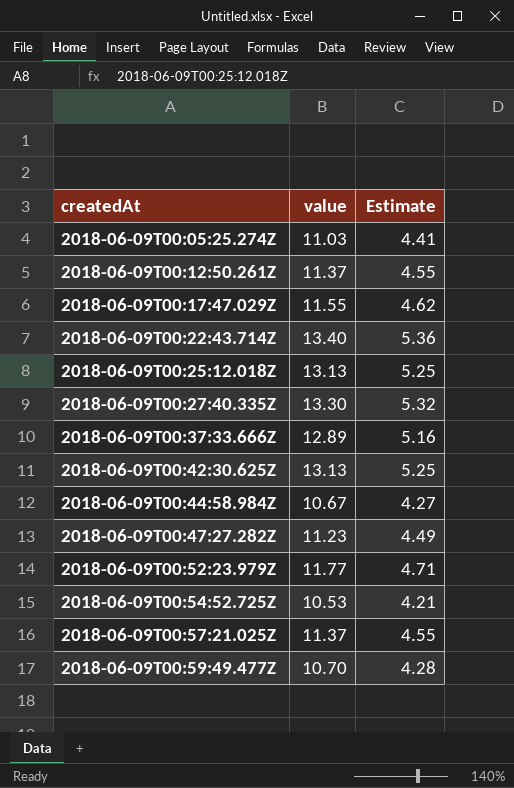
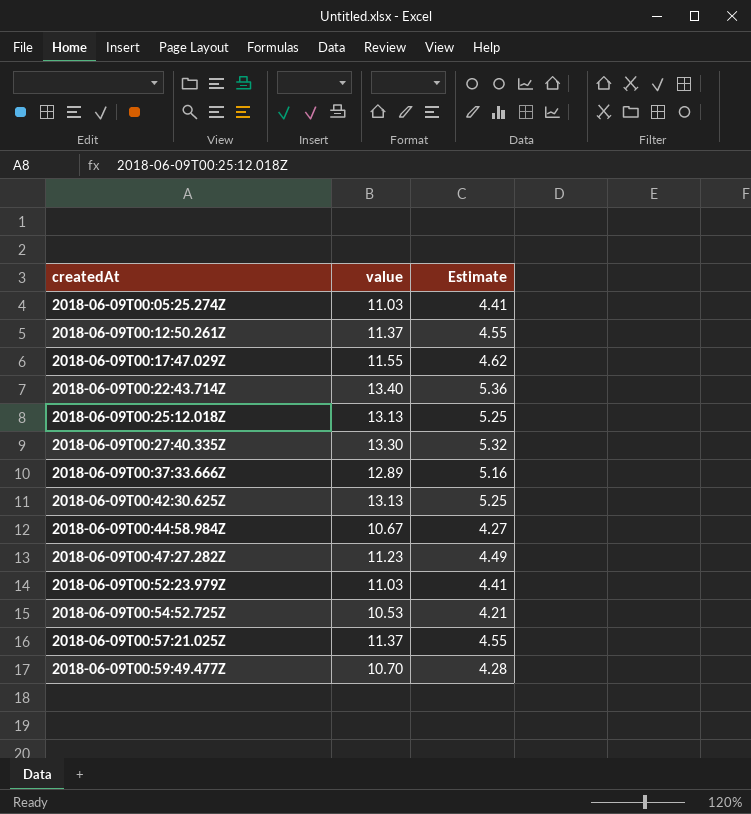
2018-06-09T00:52:23.979Z | value: 11.77 -> 11.03
2018-06-09T00:52:23.979Z | Estimate: 4.71 -> 4.41

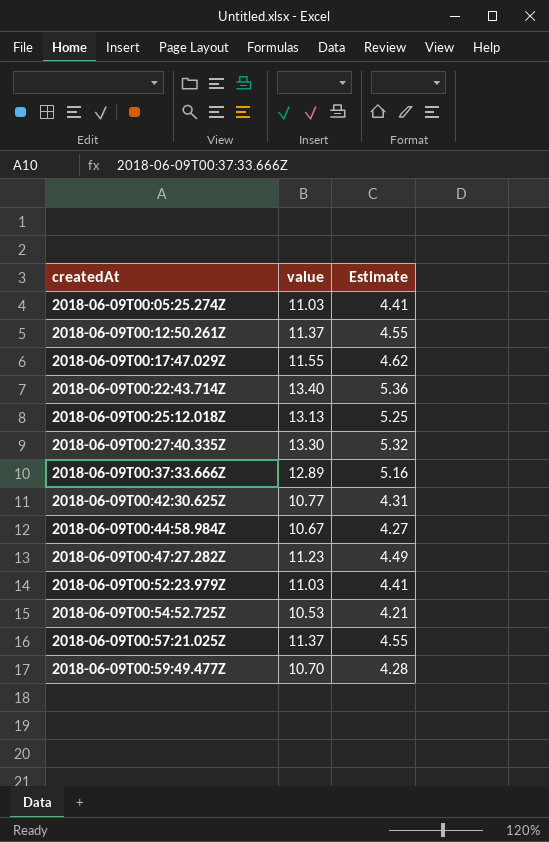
2018-06-09T00:42:30.625Z | value: 13.13 -> 10.77
2018-06-09T00:42:30.625Z | Estimate: 5.25 -> 4.31

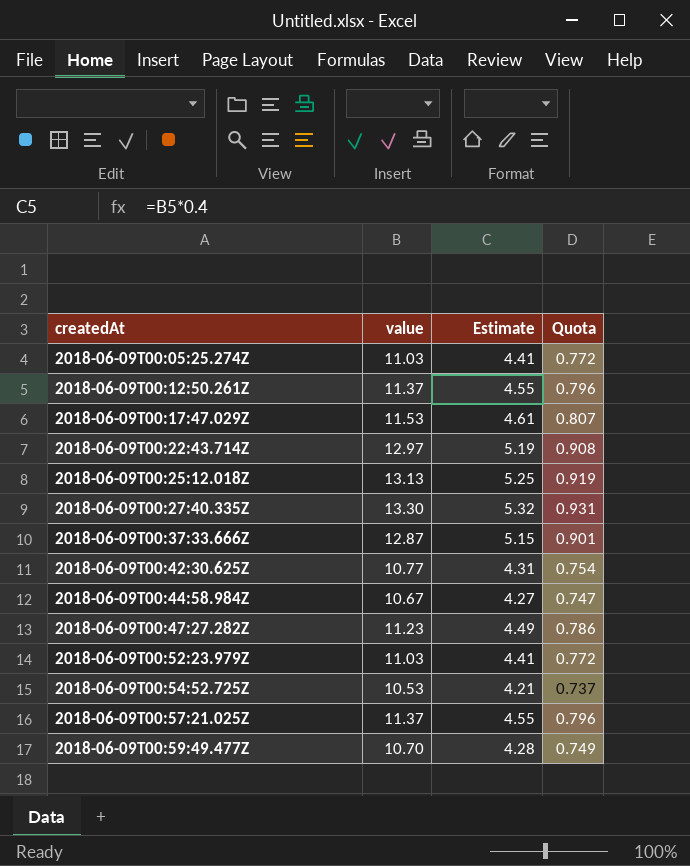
column Quota | formula: none -> [value] * 0.07
2018-06-09T00:17:47.029Z | value: 11.55 -> 11.53
2018-06-09T00:17:47.029Z | Estimate: 4.62 -> 4.61
2018-06-09T00:22:43.714Z | value: 13.40 -> 12.97
2018-06-09T00:22:43.714Z | Estimate: 5.36 -> 5.19
2018-06-09T00:37:33.666Z | value: 12.89 -> 12.87
2018-06-09T00:37:33.666Z | Estimate: 5.16 -> 5.15

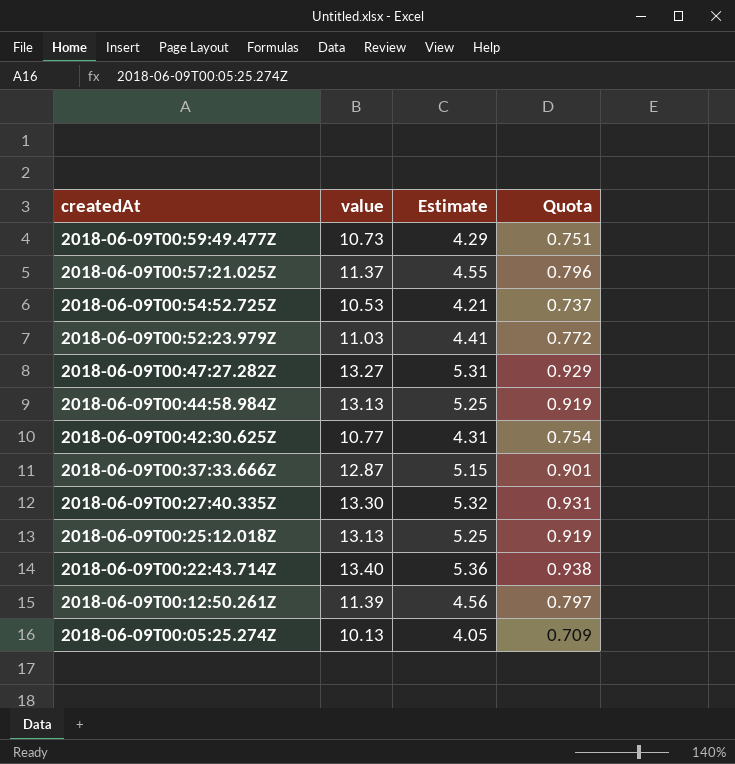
row order: createdAt ascending -> createdAt descending
row 2018-06-09T00:17:47.029Z: 11.53 | 4.61 | 0.807 -> none
2018-06-09T00:59:49.477Z | value: 10.70 -> 10.73
2018-06-09T00:59:49.477Z | Estimate: 4.28 -> 4.29
2018-06-09T00:59:49.477Z | Quota: 0.749 -> 0.751
2018-06-09T00:47:27.282Z | value: 11.23 -> 13.27
2018-06-09T00:47:27.282Z | Estimate: 4.49 -> 5.31
2018-06-09T00:47:27.282Z | Quota: 0.786 -> 0.929
2018-06-09T00:44:58.984Z | value: 10.67 -> 13.13
2018-06-09T00:44:58.984Z | Estimate: 4.27 -> 5.25
2018-06-09T00:44:58.984Z | Quota: 0.747 -> 0.919
2018-06-09T00:22:43.714Z | value: 12.97 -> 13.40
2018-06-09T00:22:43.714Z | Estimate: 5.19 -> 5.36
2018-06-09T00:22:43.714Z | Quota: 0.908 -> 0.938
2018-06-09T00:12:50.261Z | value: 11.37 -> 11.39
2018-06-09T00:12:50.261Z | Estimate: 4.55 -> 4.56
2018-06-09T00:12:50.261Z | Quota: 0.796 -> 0.797
2018-06-09T00:05:25.274Z | value: 11.03 -> 10.13
2018-06-09T00:05:25.274Z | Estimate: 4.41 -> 4.05
2018-06-09T00:05:25.274Z | Quota: 0.772 -> 0.709

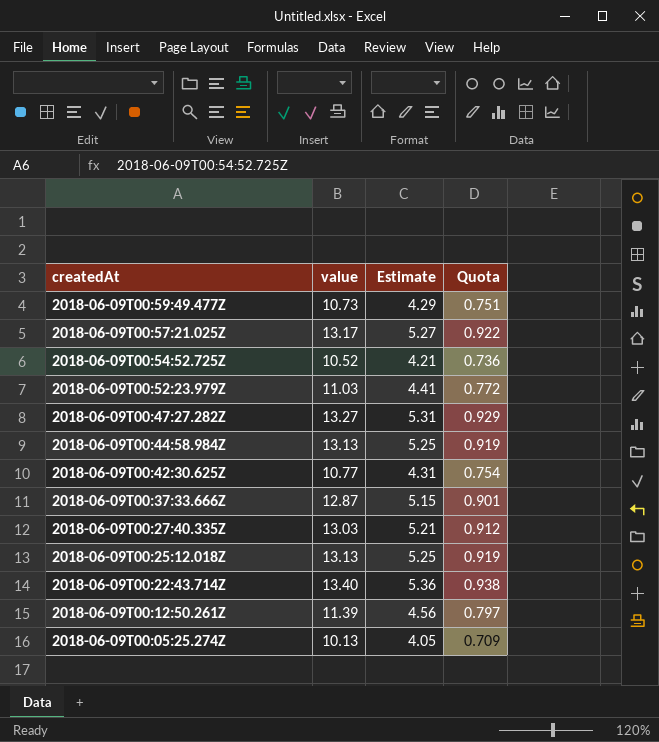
2018-06-09T00:57:21.025Z | value: 11.37 -> 13.17
2018-06-09T00:57:21.025Z | Estimate: 4.55 -> 5.27
2018-06-09T00:57:21.025Z | Quota: 0.796 -> 0.922
2018-06-09T00:54:52.725Z | value: 10.53 -> 10.52
2018-06-09T00:54:52.725Z | Quota: 0.737 -> 0.736
2018-06-09T00:27:40.335Z | value: 13.30 -> 13.03
2018-06-09T00:27:40.335Z | Estimate: 5.32 -> 5.21
2018-06-09T00:27:40.335Z | Quota: 0.931 -> 0.912

